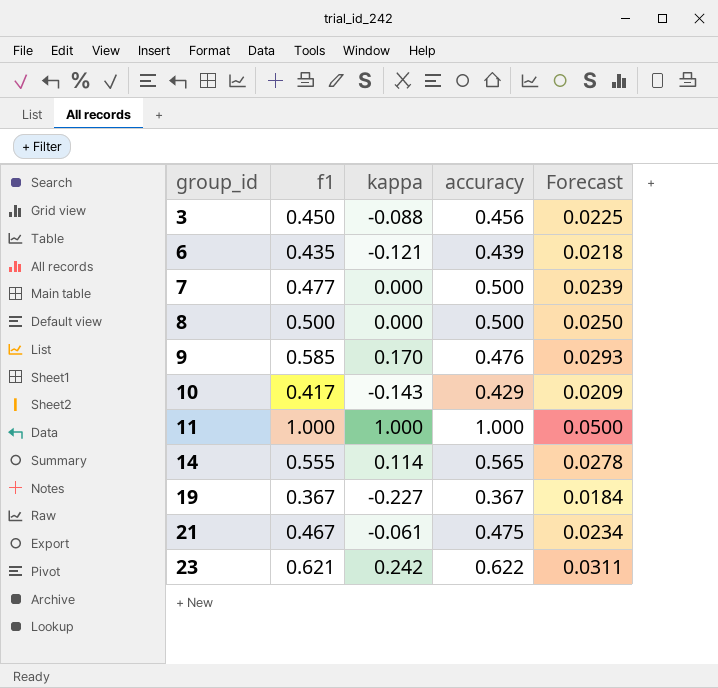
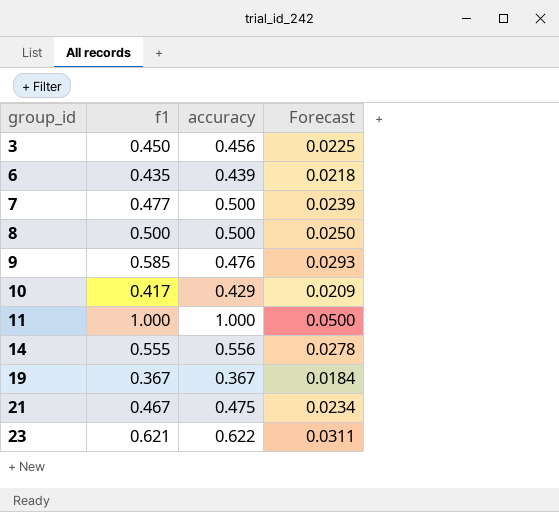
column kappa | position: 3 -> none
14 | accuracy: 0.565 -> 0.556

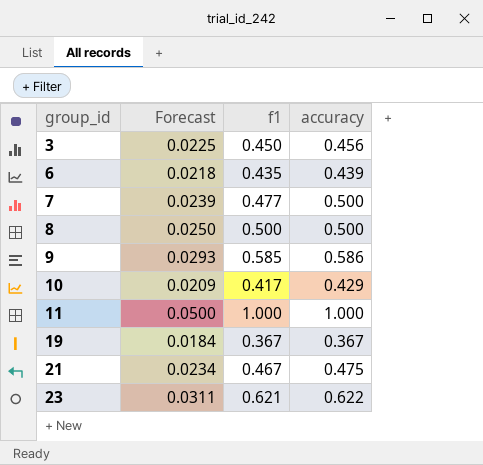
column Forecast | position: 4 -> 2
row 14: 0.555 | 0.556 | 0.0278 -> none
9 | accuracy: 0.476 -> 0.586

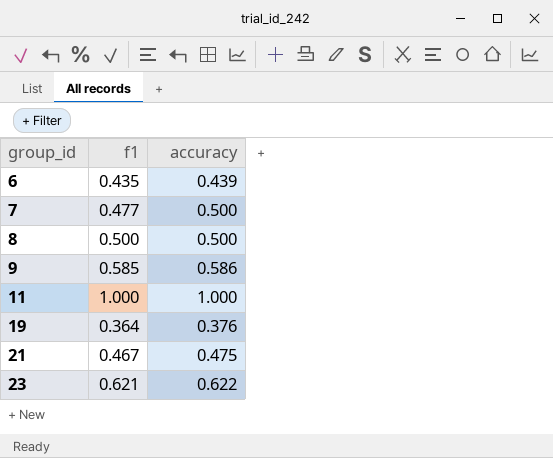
column Forecast | formula: [f1] * 0.05 -> none
row 3: 0.0225 | 0.450 | 0.456 -> none
row 10: 0.0209 | 0.417 | 0.429 -> none
19 | f1: 0.367 -> 0.364
19 | accuracy: 0.367 -> 0.376

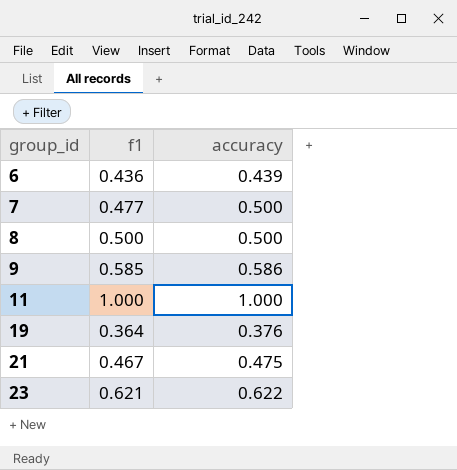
6 | f1: 0.435 -> 0.436

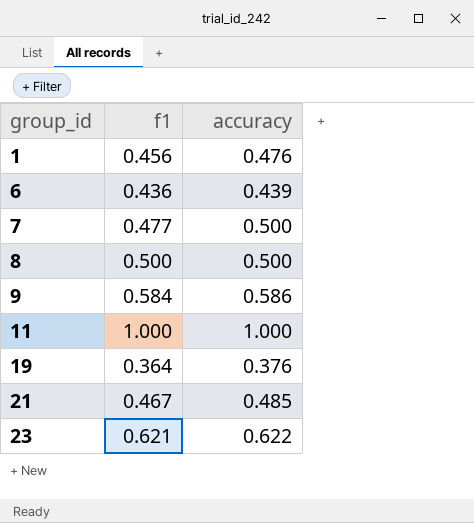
row 1: none -> 0.456 | 0.476
9 | f1: 0.585 -> 0.584
21 | accuracy: 0.475 -> 0.485

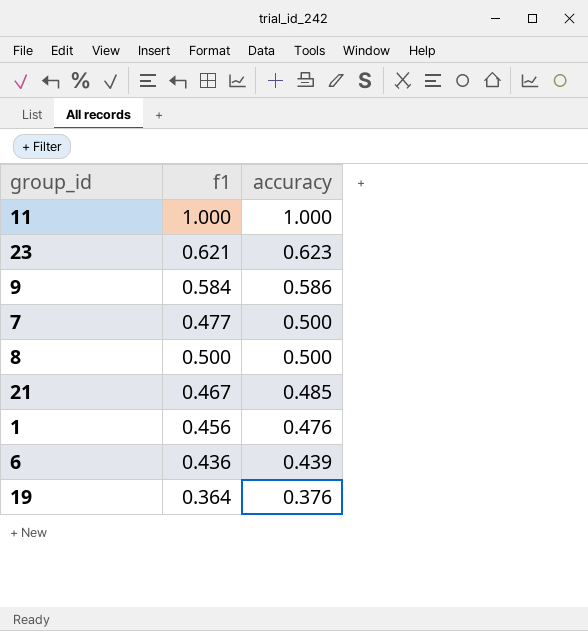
row order: group_id ascending -> accuracy descending
23 | accuracy: 0.622 -> 0.623

